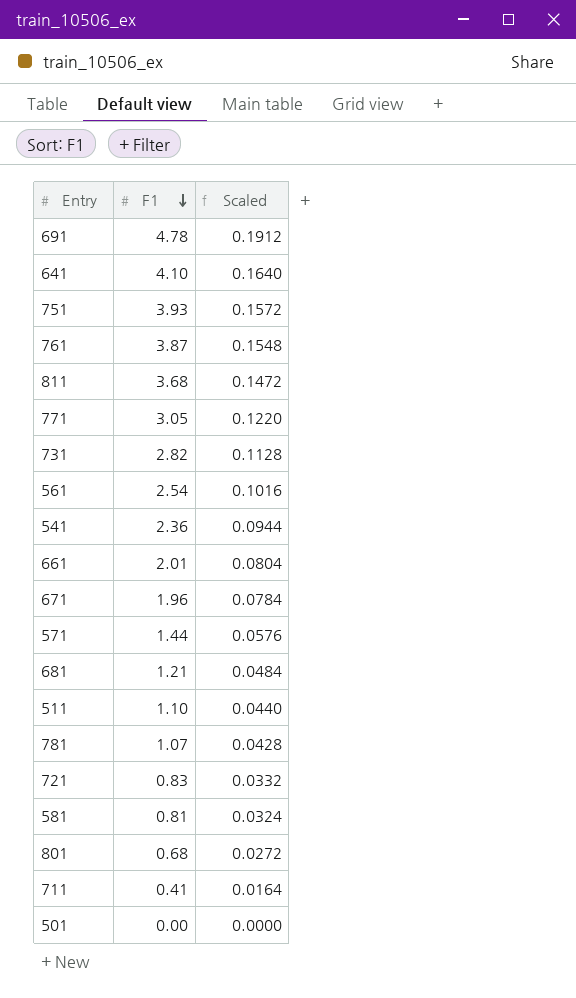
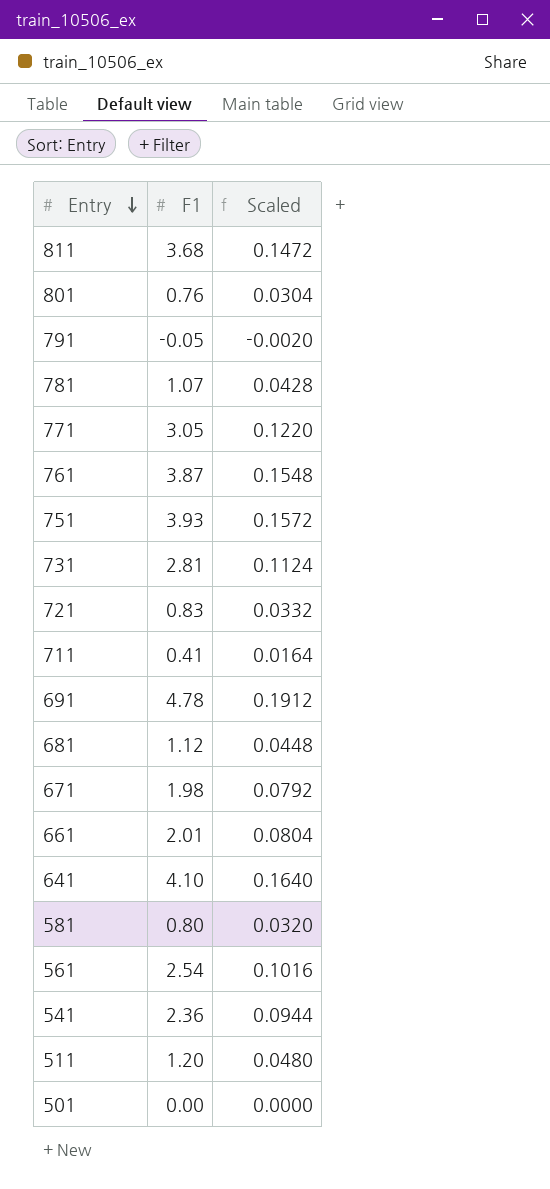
row order: F1 descending -> Entry descending
row 571: 1.44 | 0.0576 -> none
801 | F1: 0.68 -> 0.76
801 | Scaled: 0.0272 -> 0.0304
row 791: none -> -0.05 | -0.0020
731 | F1: 2.82 -> 2.81
731 | Scaled: 0.1128 -> 0.1124
681 | F1: 1.21 -> 1.12
681 | Scaled: 0.0484 -> 0.0448
671 | F1: 1.96 -> 1.98
671 | Scaled: 0.0784 -> 0.0792
581 | F1: 0.81 -> 0.80
581 | Scaled: 0.0324 -> 0.0320
511 | F1: 1.10 -> 1.20
511 | Scaled: 0.0440 -> 0.0480

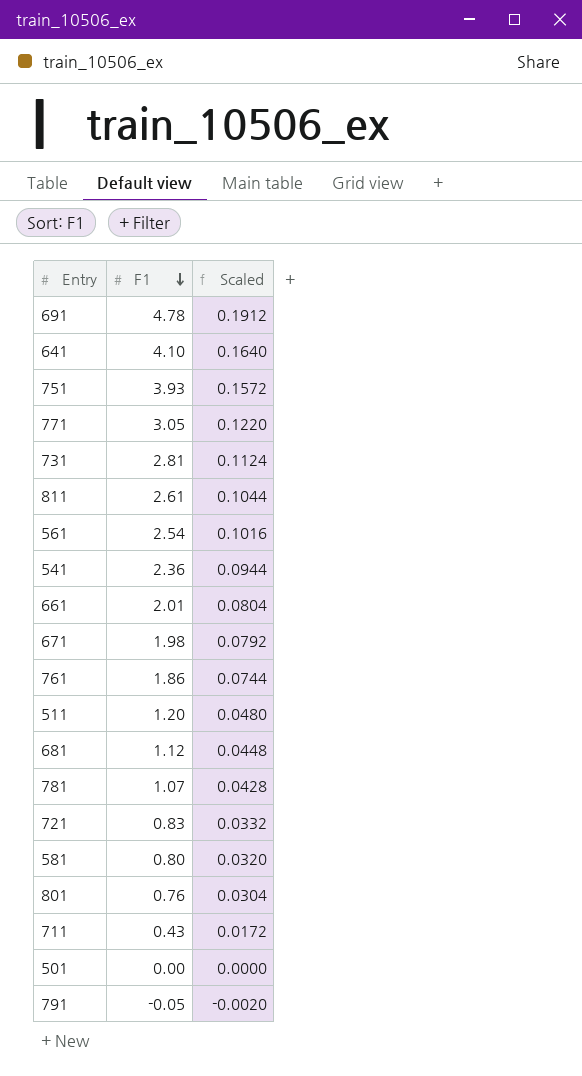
row order: Entry descending -> F1 descending
811 | F1: 3.68 -> 2.61
811 | Scaled: 0.1472 -> 0.1044
761 | F1: 3.87 -> 1.86
761 | Scaled: 0.1548 -> 0.0744
711 | F1: 0.41 -> 0.43
711 | Scaled: 0.0164 -> 0.0172

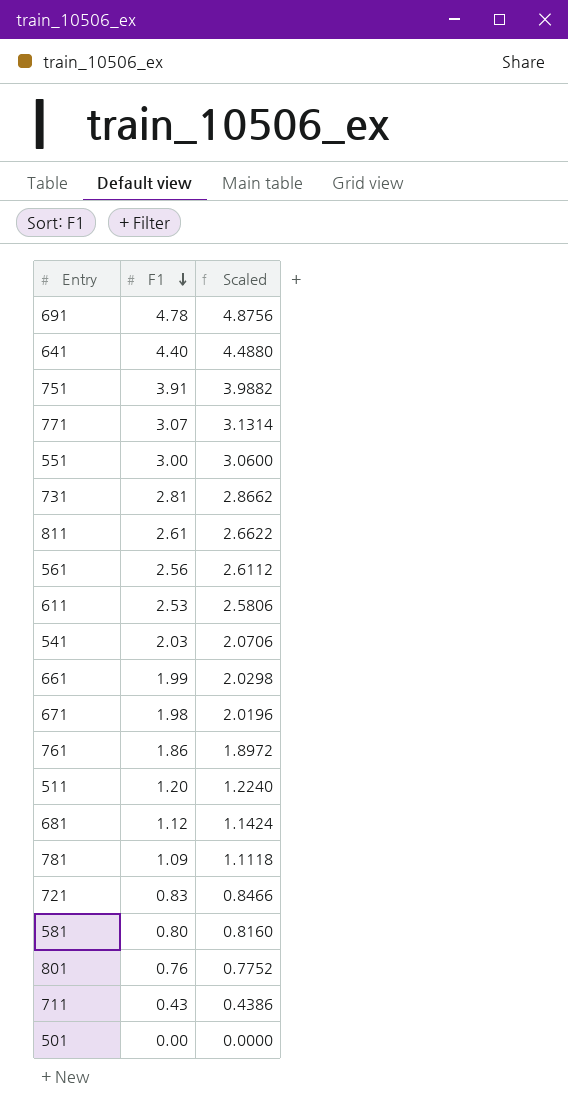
column Scaled | formula: [F1] * 0.04 -> [F1] * 1.02
row 791: -0.05 | -0.0020 -> none
641 | F1: 4.10 -> 4.40
751 | F1: 3.93 -> 3.91
771 | F1: 3.05 -> 3.07
row 551: none -> 3.00 | 3.0600
561 | F1: 2.54 -> 2.56
row 611: none -> 2.53 | 2.5806
541 | F1: 2.36 -> 2.03
661 | F1: 2.01 -> 1.99
781 | F1: 1.07 -> 1.09

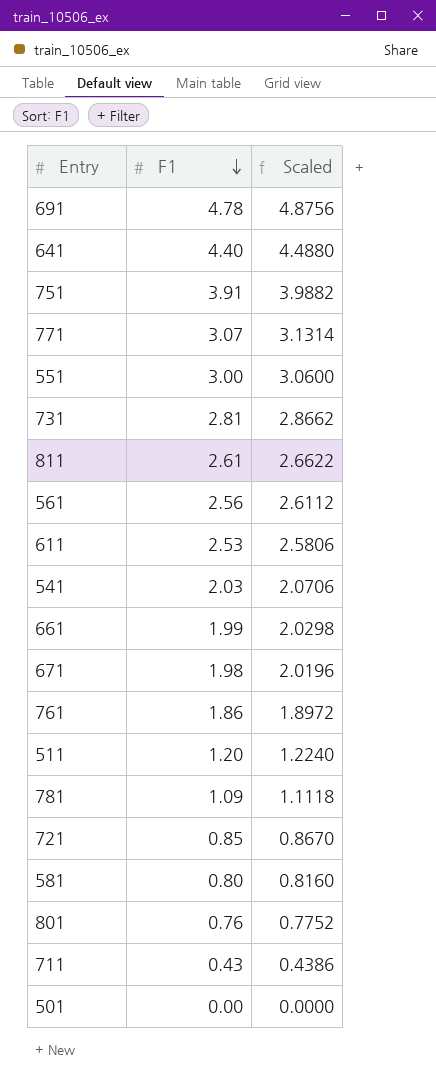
row 681: 1.12 | 1.1424 -> none
721 | F1: 0.83 -> 0.85
721 | Scaled: 0.8466 -> 0.8670

